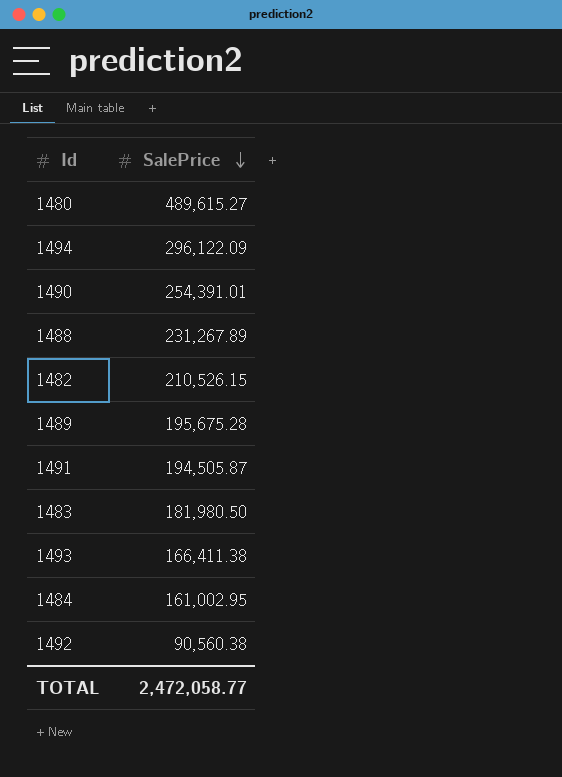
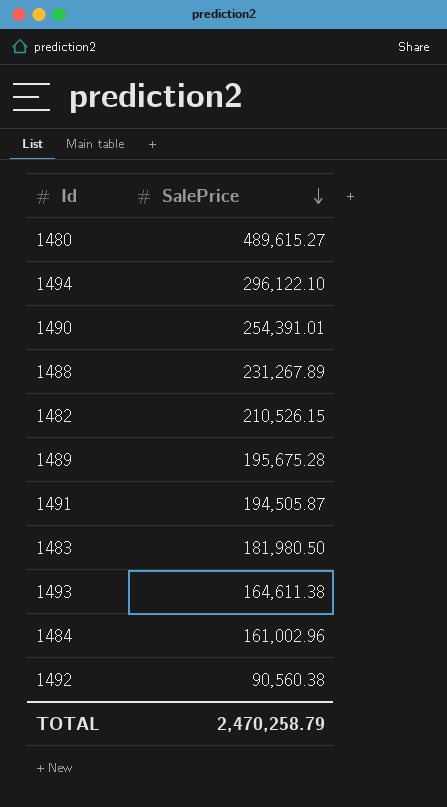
1494 | SalePrice: 296,122.09 -> 296,122.10
1493 | SalePrice: 166,411.38 -> 164,611.38
1484 | SalePrice: 161,002.95 -> 161,002.96
TOTAL | SalePrice: 2,472,058.77 -> 2,470,258.79

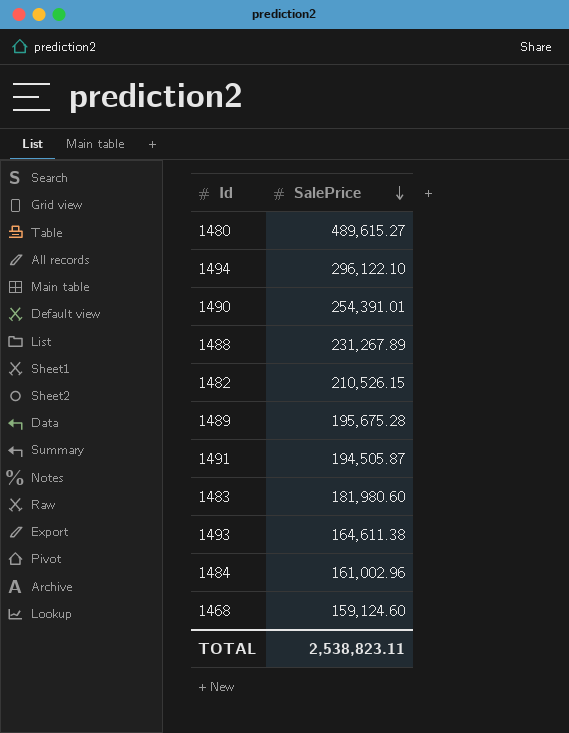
row 1492: 90,560.38 -> none
1483 | SalePrice: 181,980.50 -> 181,980.60
row 1468: none -> 159,124.60
TOTAL | SalePrice: 2,470,258.79 -> 2,538,823.11

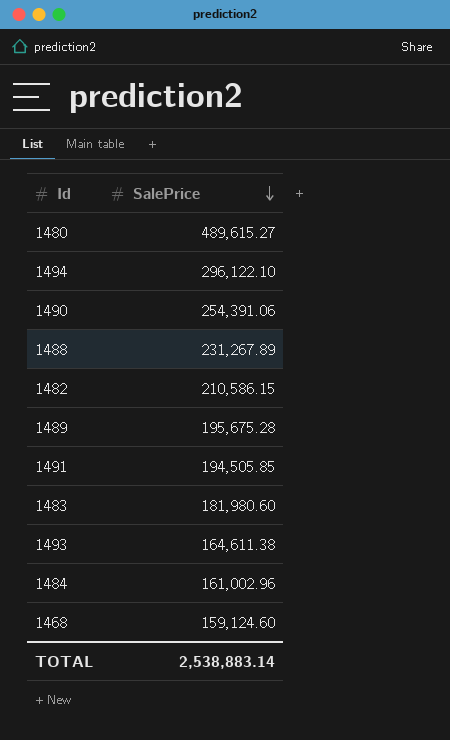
1490 | SalePrice: 254,391.01 -> 254,391.06
1482 | SalePrice: 210,526.15 -> 210,586.15
1491 | SalePrice: 194,505.87 -> 194,505.85
TOTAL | SalePrice: 2,538,823.11 -> 2,538,883.14

